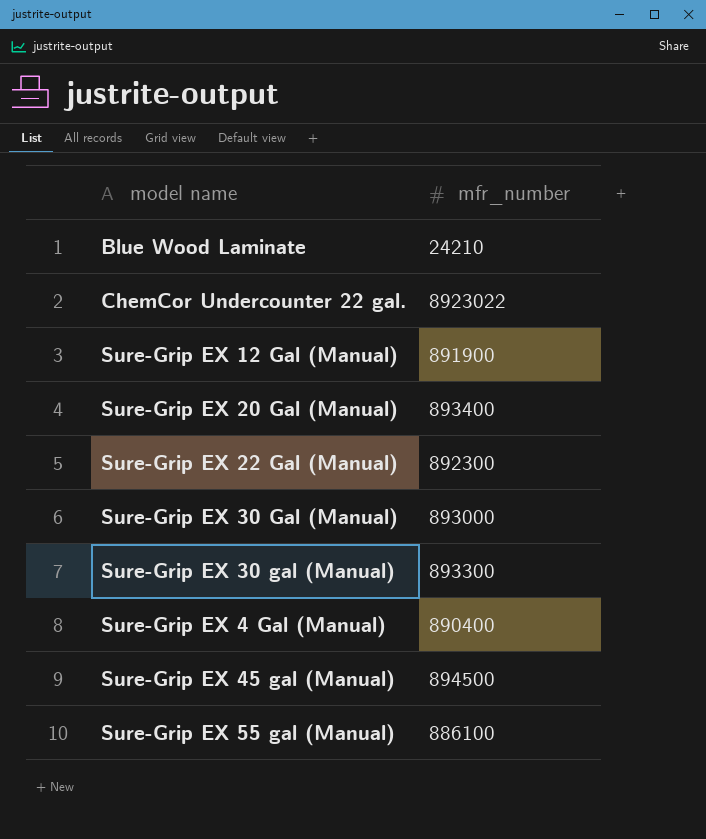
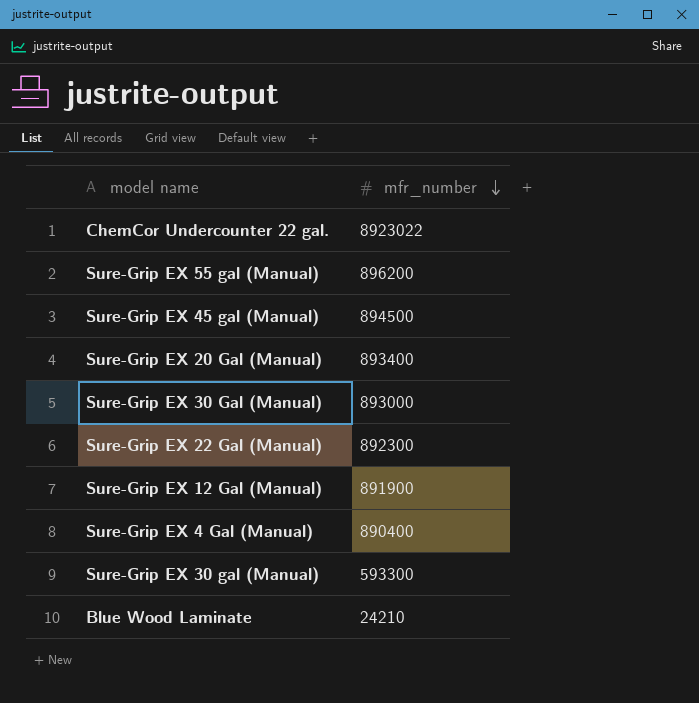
row order: none -> mfr_number descending
Sure-Grip EX 55 gal (Manual) | mfr_number: 886100 -> 896200
Sure-Grip EX 30 gal (Manual) | mfr_number: 893300 -> 593300

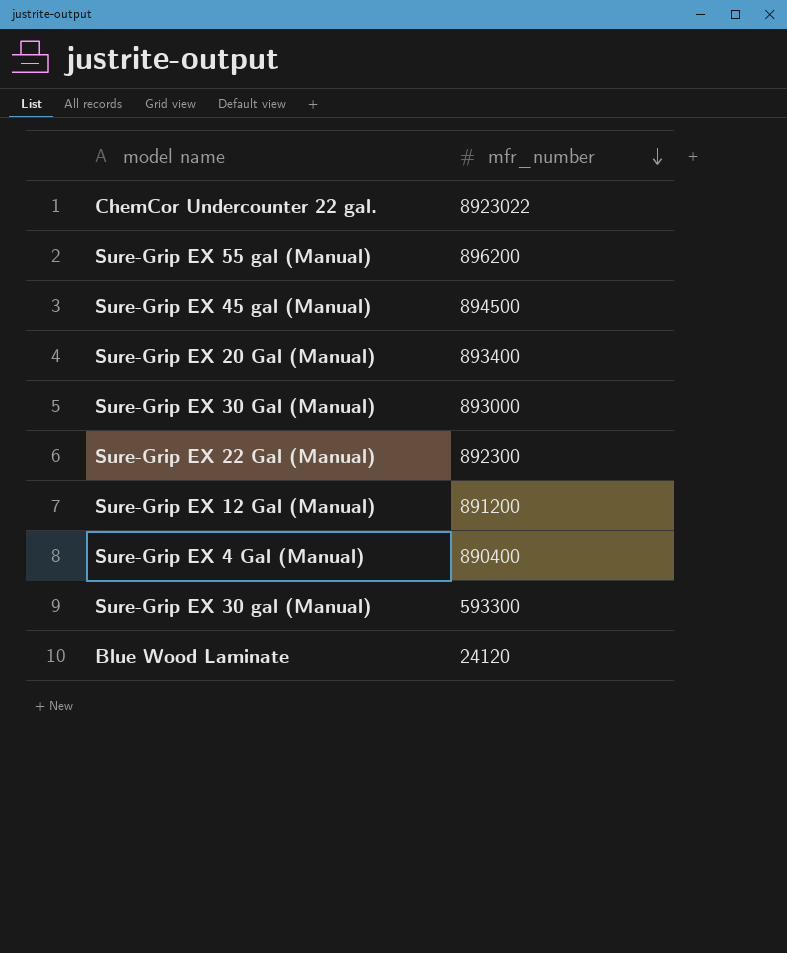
Sure-Grip EX 12 Gal (Manual) | mfr_number: 891900 -> 891200
Blue Wood Laminate | mfr_number: 24210 -> 24120

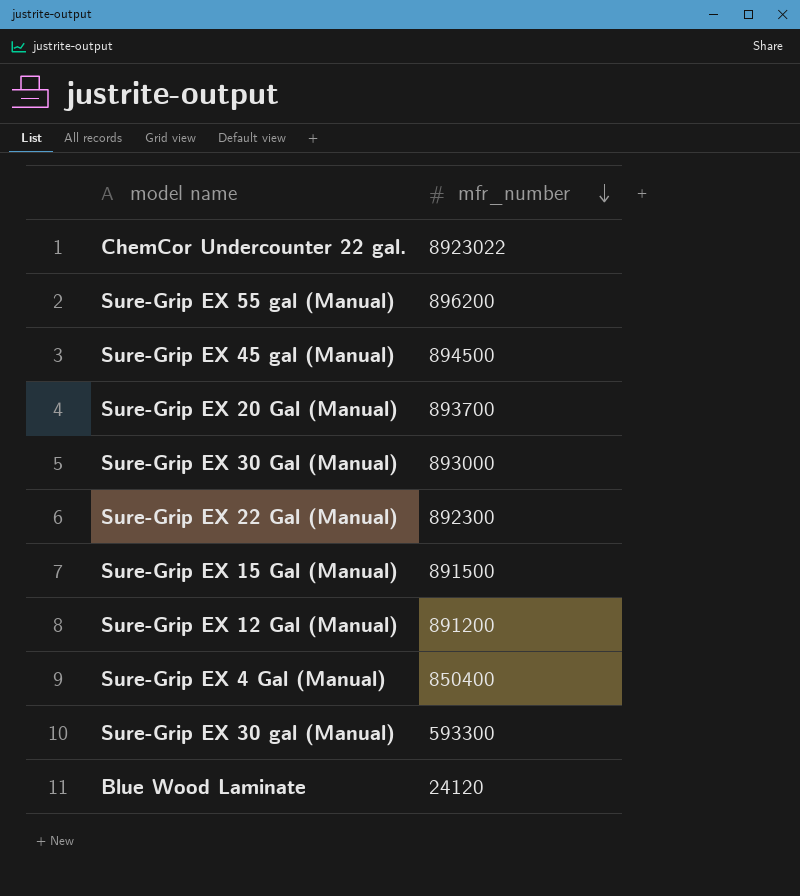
Sure-Grip EX 20 Gal (Manual) | mfr_number: 893400 -> 893700
row Sure-Grip EX 15 Gal (Manual): none -> 891500
Sure-Grip EX 4 Gal (Manual) | mfr_number: 890400 -> 850400

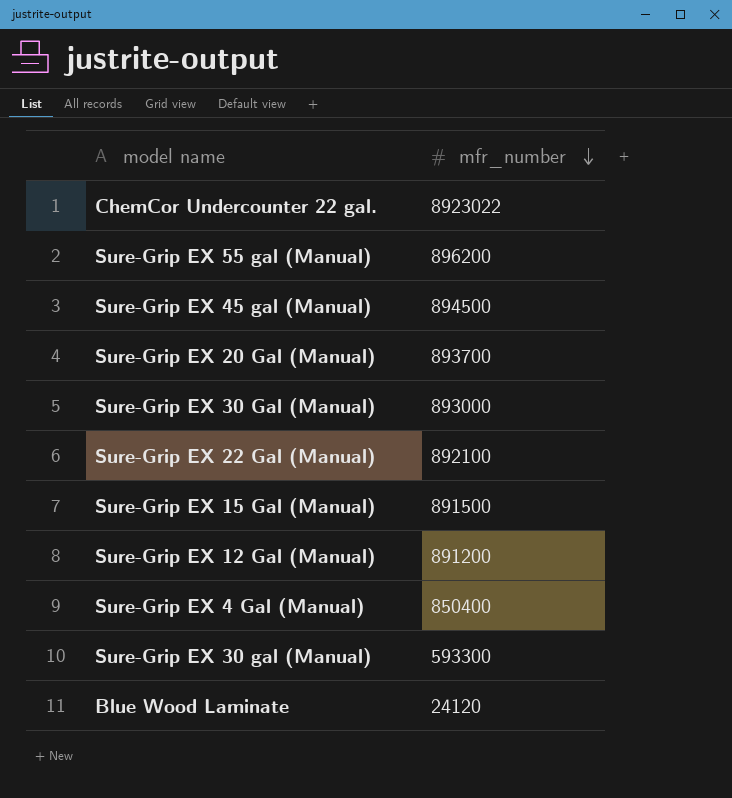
Sure-Grip EX 22 Gal (Manual) | mfr_number: 892300 -> 892100

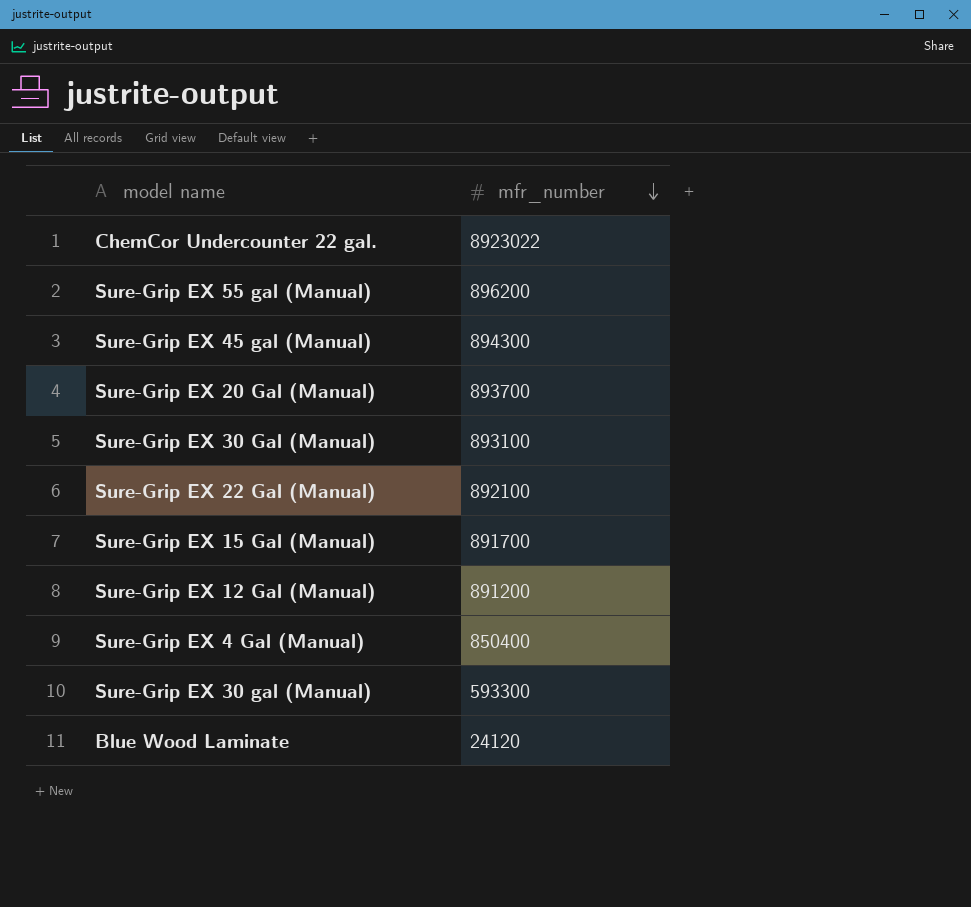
Sure-Grip EX 45 gal (Manual) | mfr_number: 894500 -> 894300
Sure-Grip EX 30 Gal (Manual) | mfr_number: 893000 -> 893100
Sure-Grip EX 15 Gal (Manual) | mfr_number: 891500 -> 891700

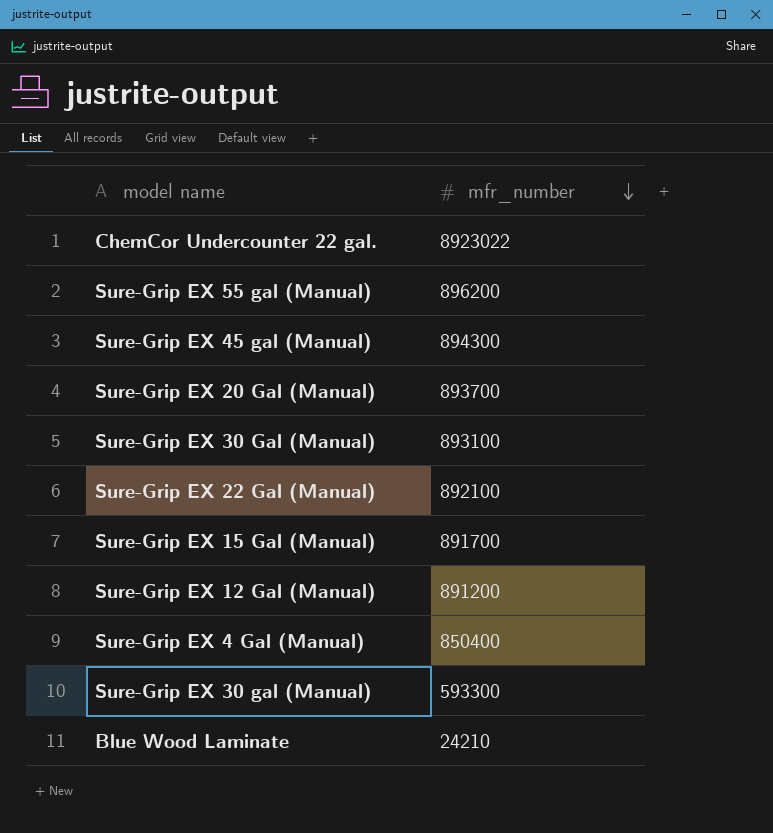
Blue Wood Laminate | mfr_number: 24120 -> 24210

